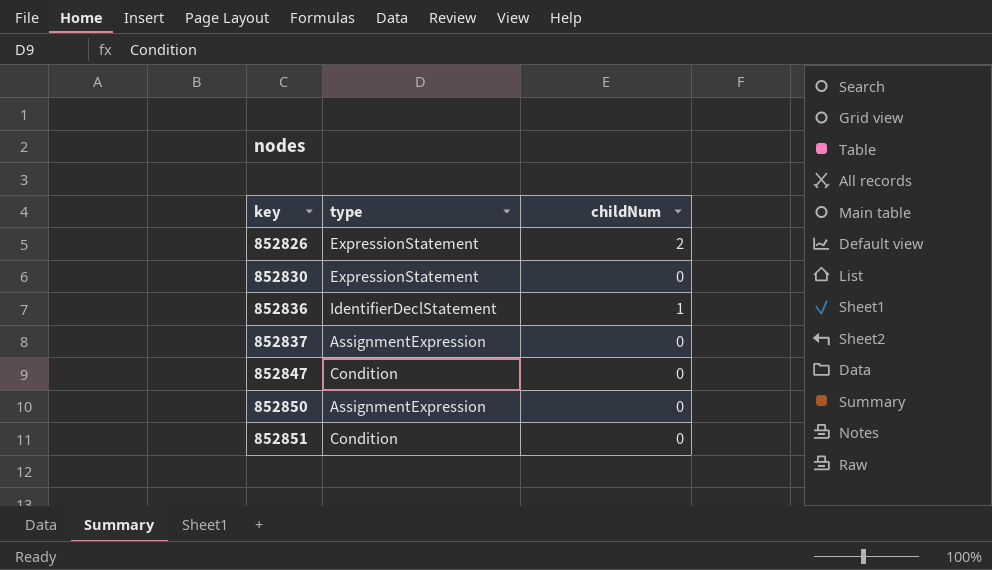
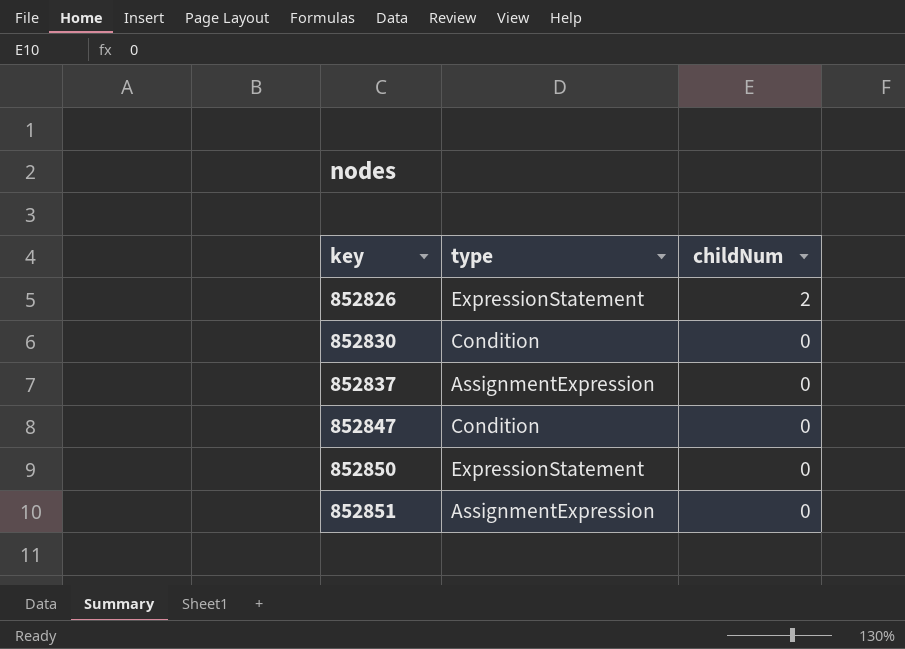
row 852836: IdentifierDeclStatement | 1 -> none
852830 | type: ExpressionStatement -> Condition
852850 | type: AssignmentExpression -> ExpressionStatement
852851 | type: Condition -> AssignmentExpression

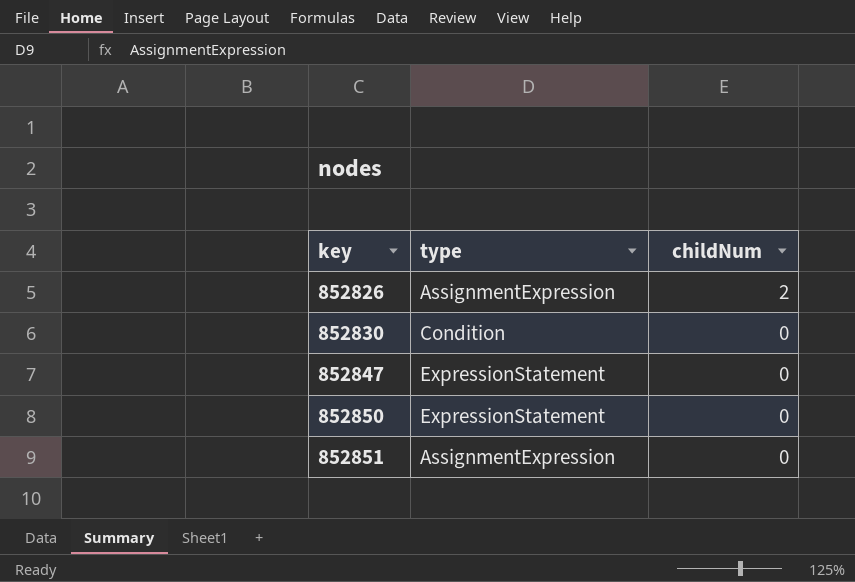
row 852837: AssignmentExpression | 0 -> none
852826 | type: ExpressionStatement -> AssignmentExpression
852847 | type: Condition -> ExpressionStatement

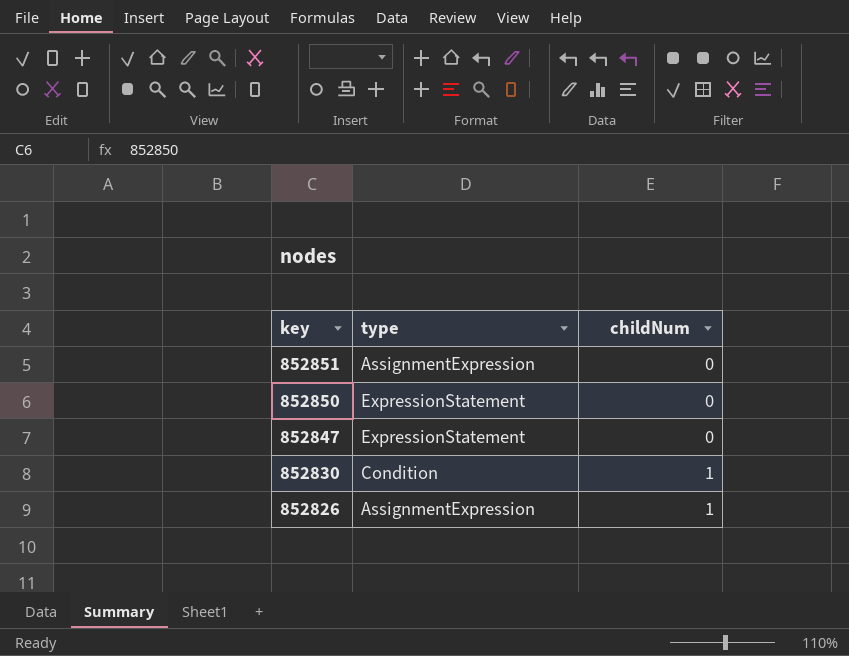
row order: key ascending -> key descending
852830 | childNum: 0 -> 1
852826 | childNum: 2 -> 1

